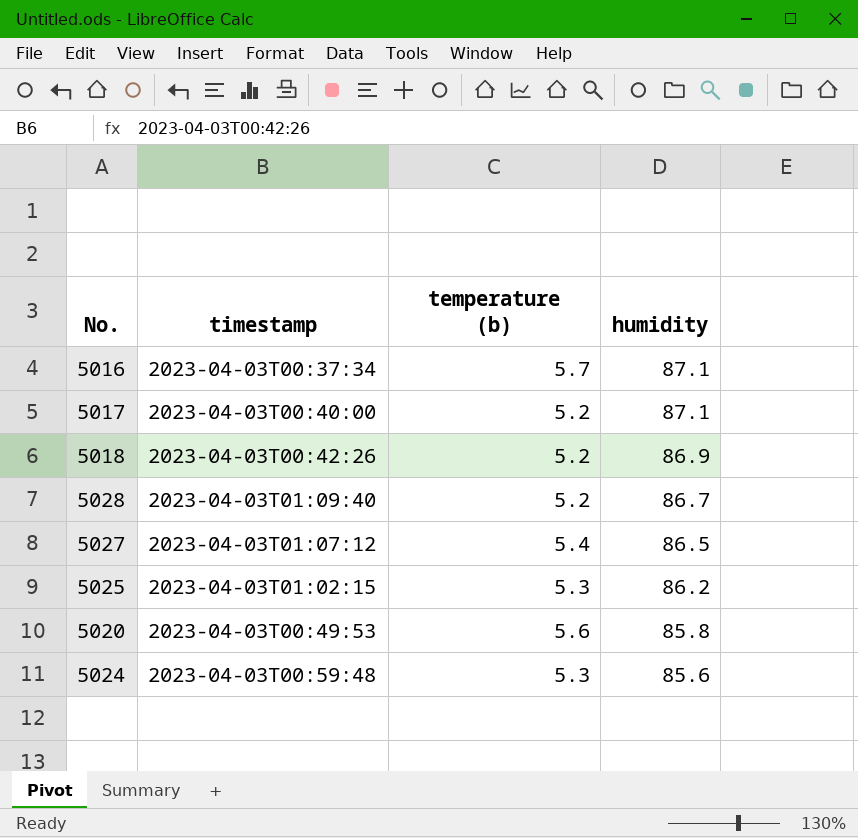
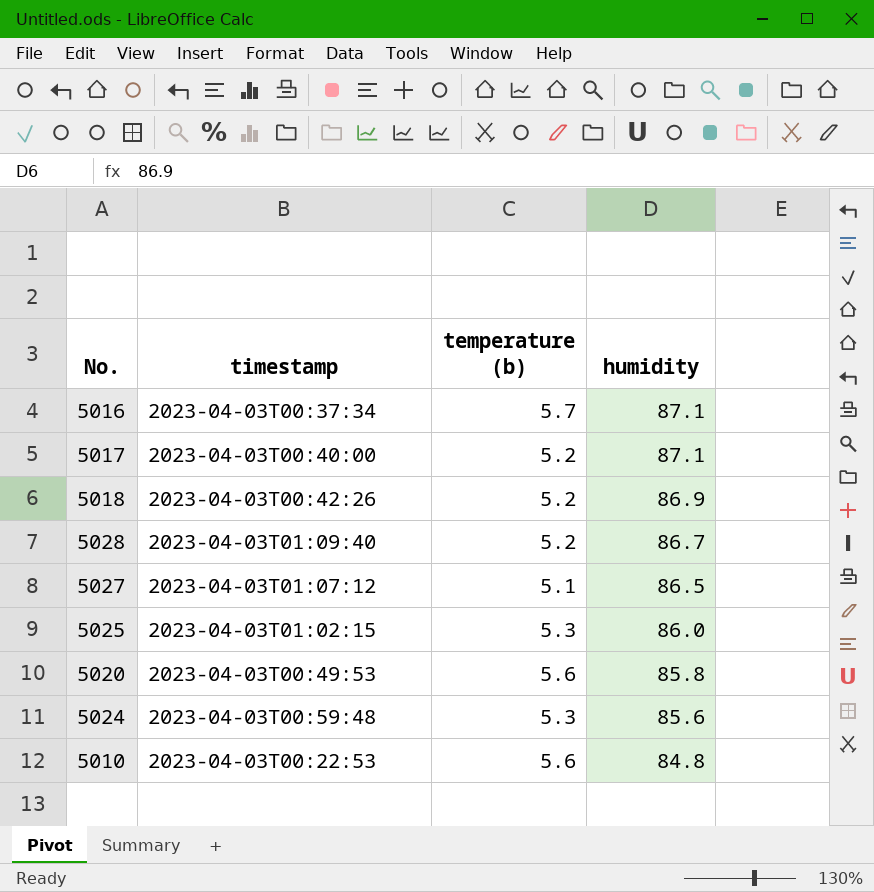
5027 | temperature (b): 5.4 -> 5.1
5025 | humidity: 86.2 -> 86.0
row 5010: none -> 2023-04-03T00:22:53 | 5.6 | 84.8

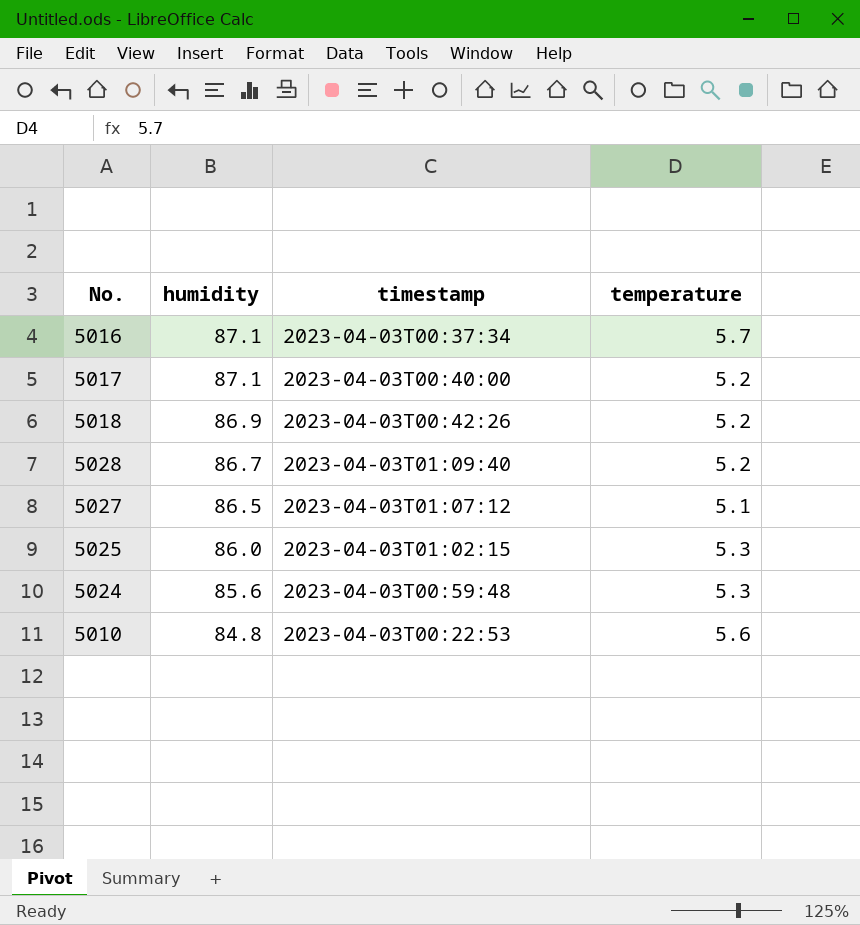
column humidity | position: 4 -> 2
column name: temperature (b) -> temperature
row 5020: 2023-04-03T00:49:53 | 5.6 | 85.8 -> none

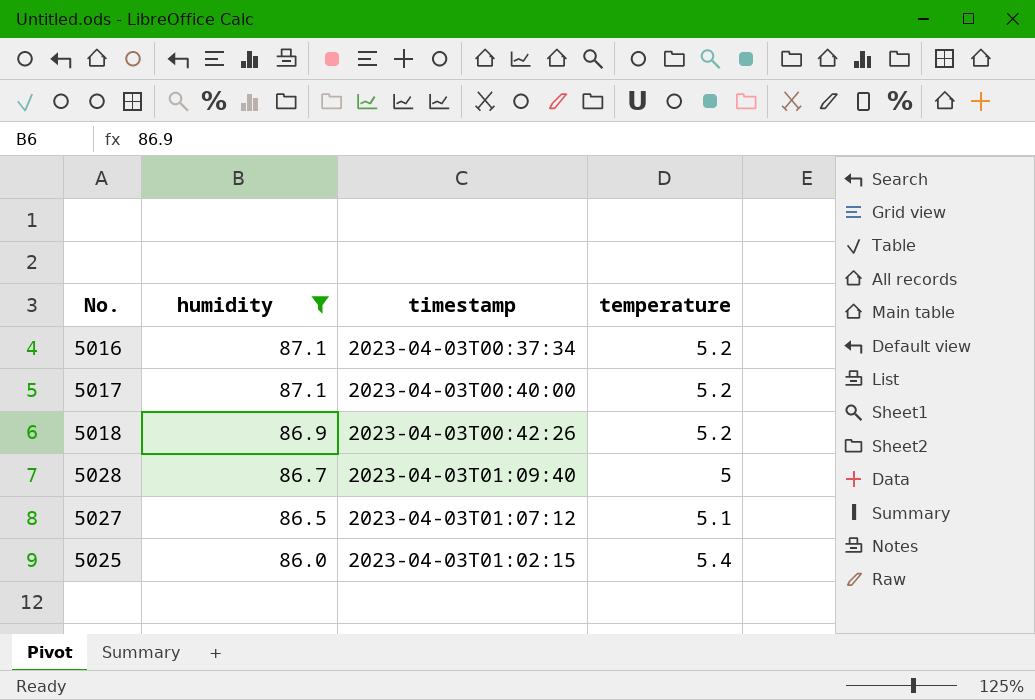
filter: none -> humidity >= 86.0
5016 | temperature: 5.7 -> 5.2
5028 | temperature: 5.2 -> 5
5025 | temperature: 5.3 -> 5.4

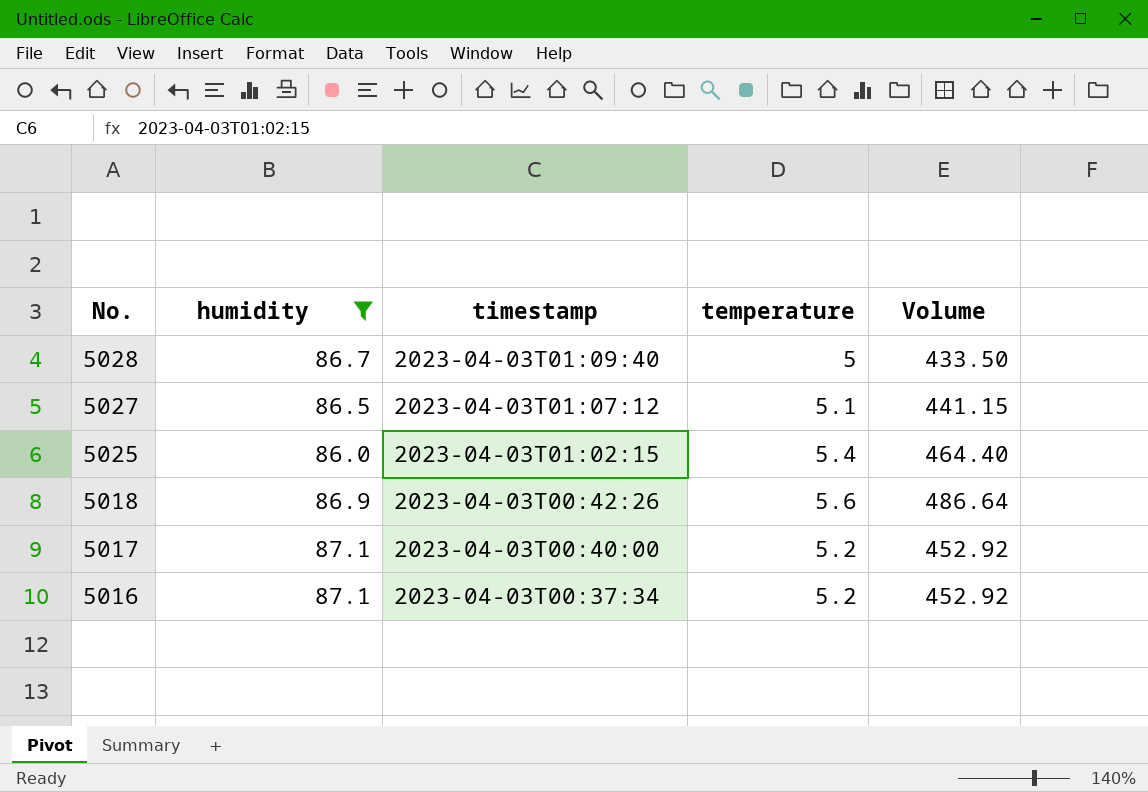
row order: humidity descending -> No. descending
column Volume | formula: none -> [humidity] * [temperature]
5018 | temperature: 5.2 -> 5.6

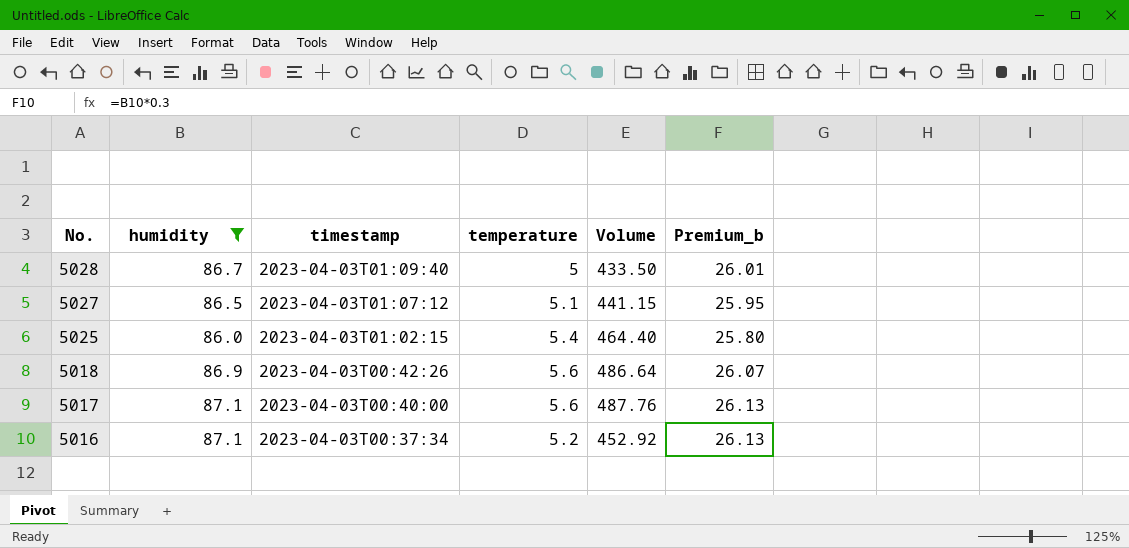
column Premium_b | formula: none -> [humidity] * 0.3
5017 | temperature: 5.2 -> 5.6
5017 | Volume: 452.92 -> 487.76

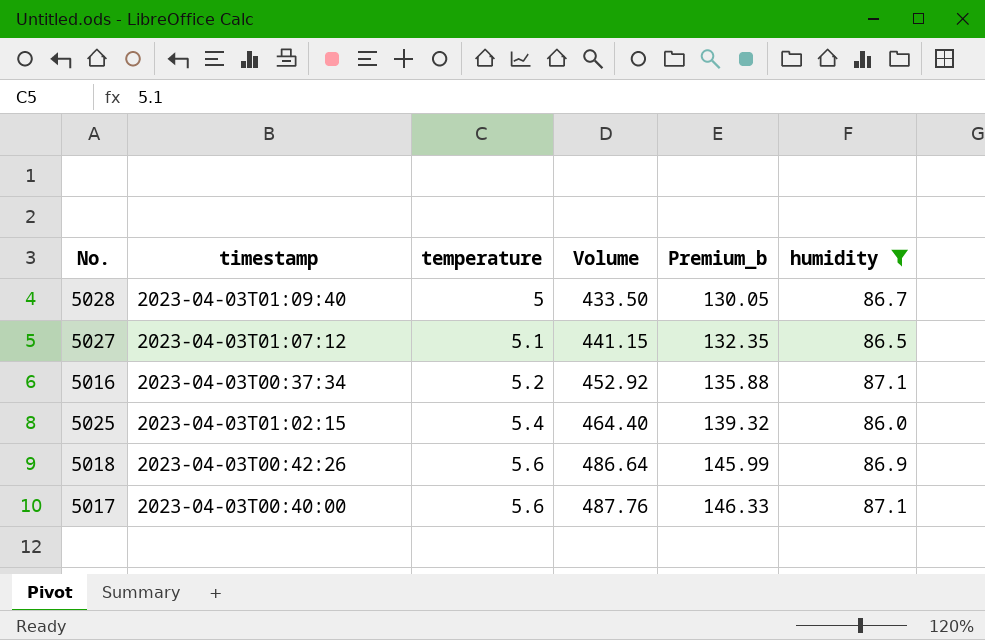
row order: No. descending -> temperature ascending
column Premium_b | formula: [humidity] * 0.3 -> [Volume] * 0.3
column humidity | position: 2 -> 6

